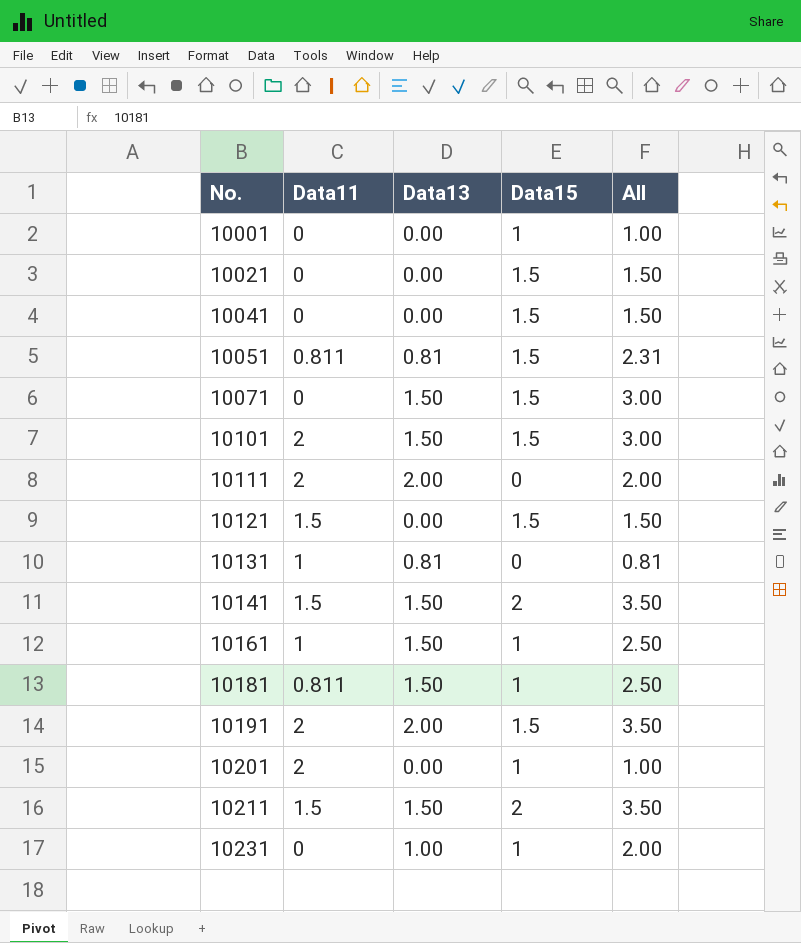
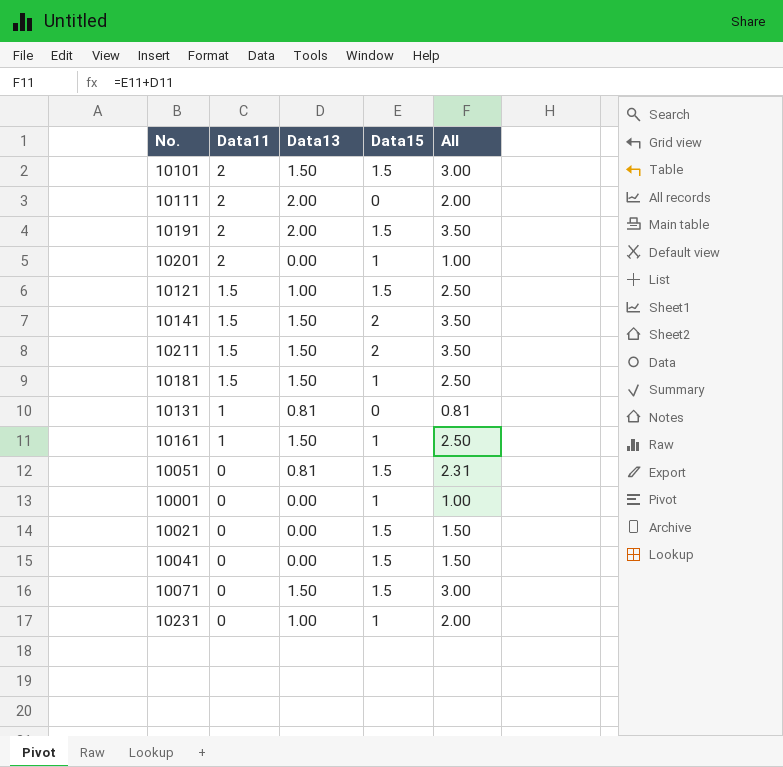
row order: No. ascending -> Data11 descending
10121 | Data13: 0.00 -> 1.00
10121 | All: 1.50 -> 2.50
10181 | Data11: 0.811 -> 1.5
10051 | Data11: 0.811 -> 0

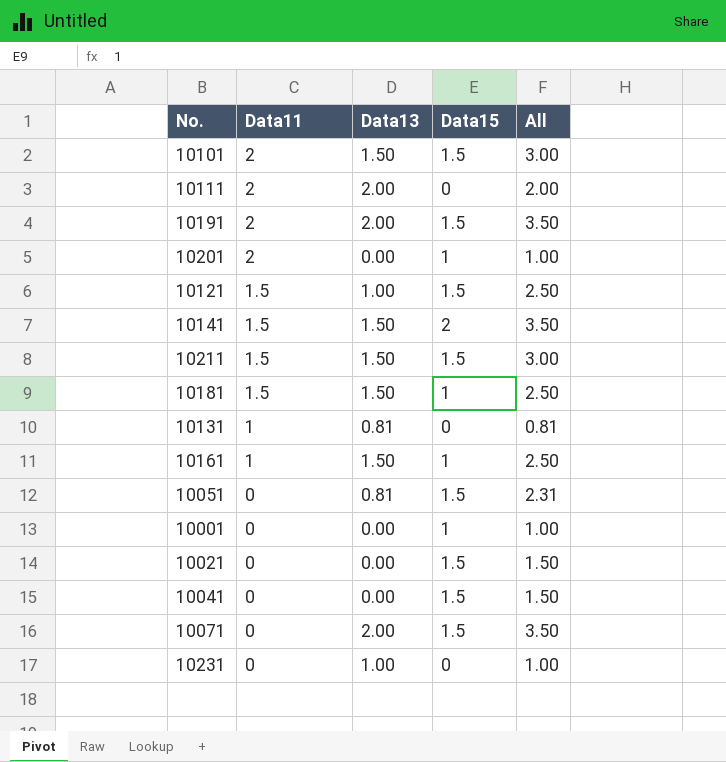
10211 | Data15: 2 -> 1.5
10211 | All: 3.50 -> 3.00
10071 | Data13: 1.50 -> 2.00
10071 | All: 3.00 -> 3.50
10231 | Data15: 1 -> 0
10231 | All: 2.00 -> 1.00

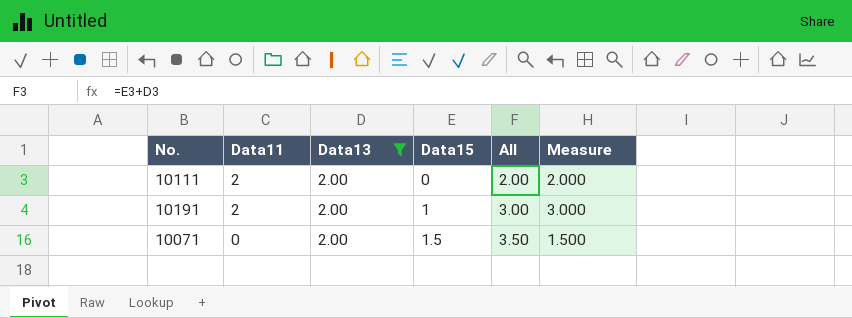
filter: none -> Data13 = 2.00
column Measure | formula: none -> [Data11] + [Data15]
10191 | Data15: 1.5 -> 1
10191 | All: 3.50 -> 3.00

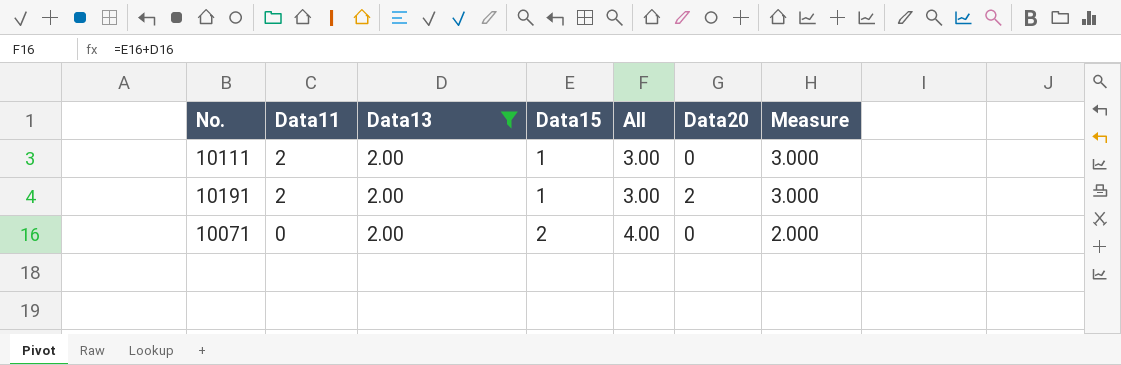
column Data20 | position: none -> 6
10111 | Data15: 0 -> 1
10111 | All: 2.00 -> 3.00
10111 | Measure: 2.000 -> 3.000
10071 | Data15: 1.5 -> 2
10071 | All: 3.50 -> 4.00
10071 | Measure: 1.500 -> 2.000

